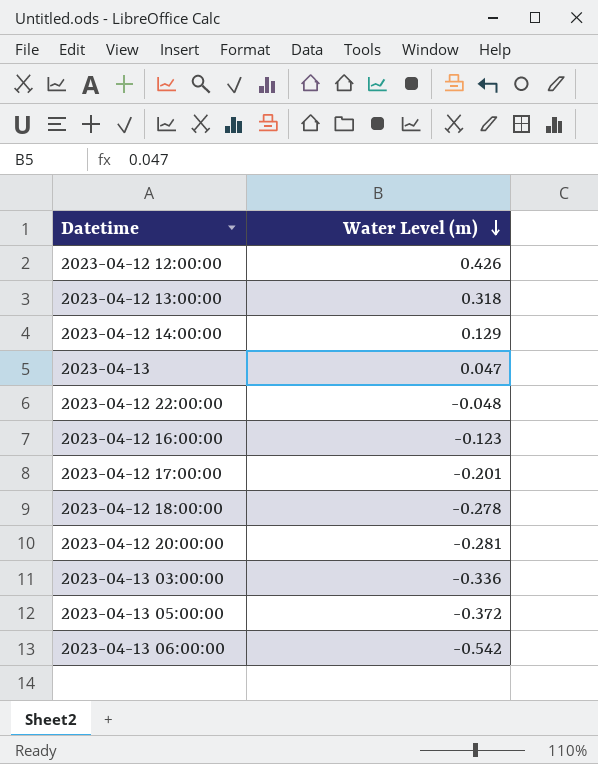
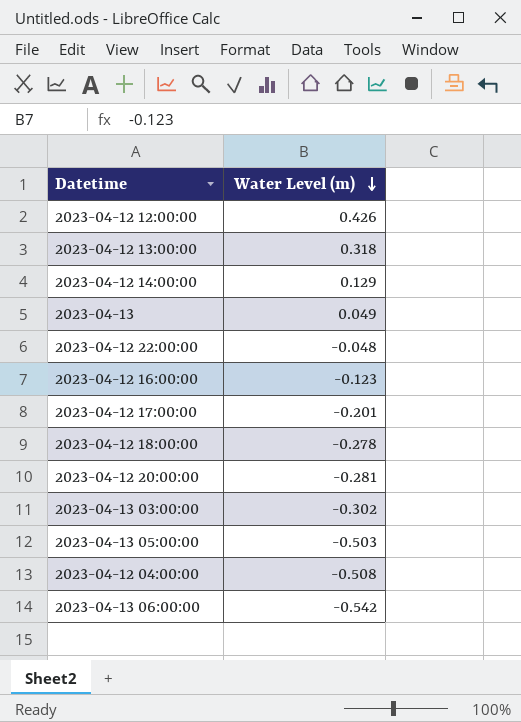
2023-04-13 | Water Level (m): 0.047 -> 0.049
2023-04-13 03:00:00 | Water Level (m): -0.336 -> -0.302
2023-04-13 05:00:00 | Water Level (m): -0.372 -> -0.503
row 2023-04-12 04:00:00: none -> -0.508

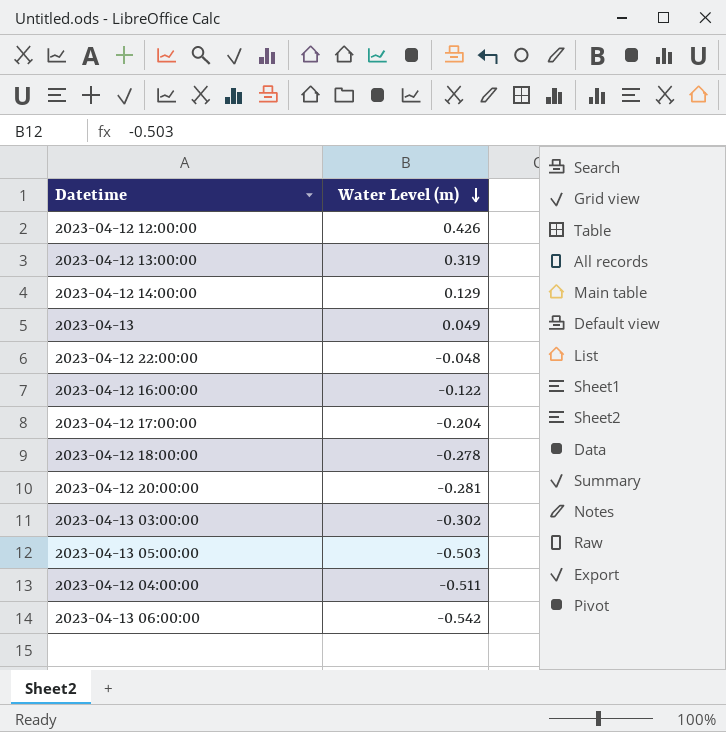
2023-04-12 13:00:00 | Water Level (m): 0.318 -> 0.319
2023-04-12 16:00:00 | Water Level (m): -0.123 -> -0.122
2023-04-12 17:00:00 | Water Level (m): -0.201 -> -0.204
2023-04-12 04:00:00 | Water Level (m): -0.508 -> -0.511

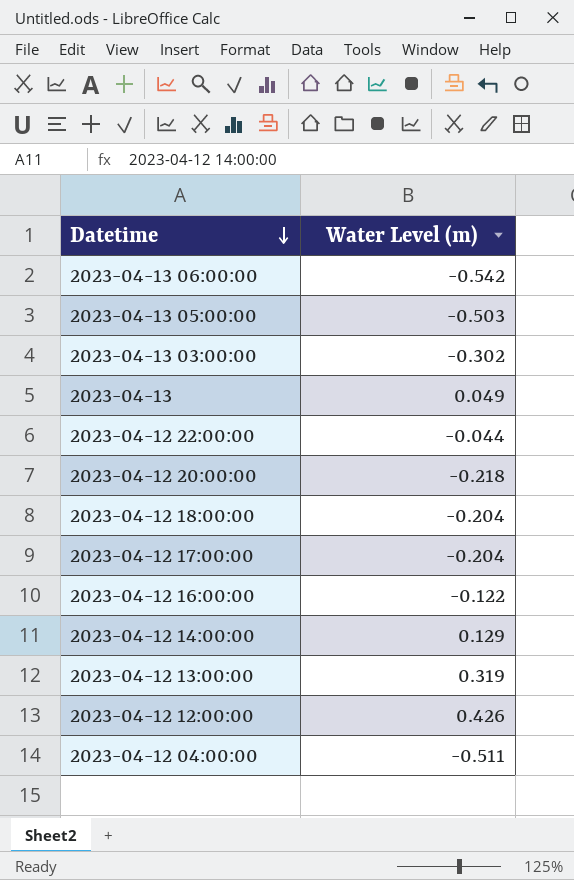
row order: Water Level (m) descending -> Datetime descending
2023-04-12 22:00:00 | Water Level (m): -0.048 -> -0.044
2023-04-12 20:00:00 | Water Level (m): -0.281 -> -0.218
2023-04-12 18:00:00 | Water Level (m): -0.278 -> -0.204

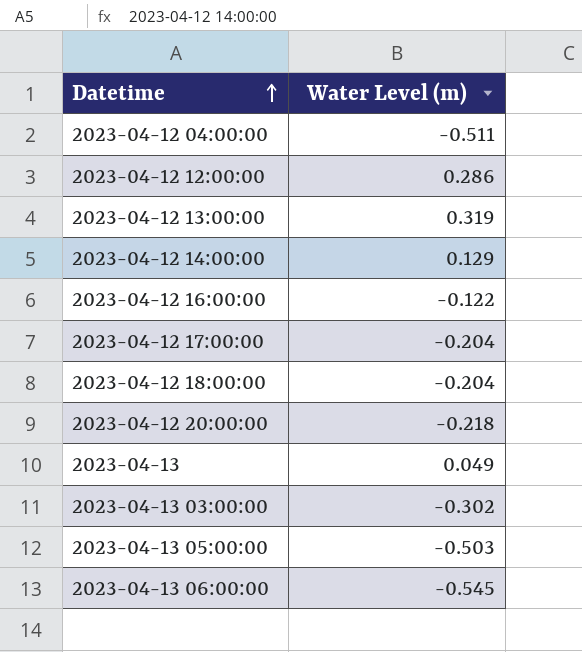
row order: Datetime descending -> Datetime ascending
row 2023-04-12 22:00:00: -0.044 -> none
2023-04-12 12:00:00 | Water Level (m): 0.426 -> 0.286
2023-04-13 06:00:00 | Water Level (m): -0.542 -> -0.545

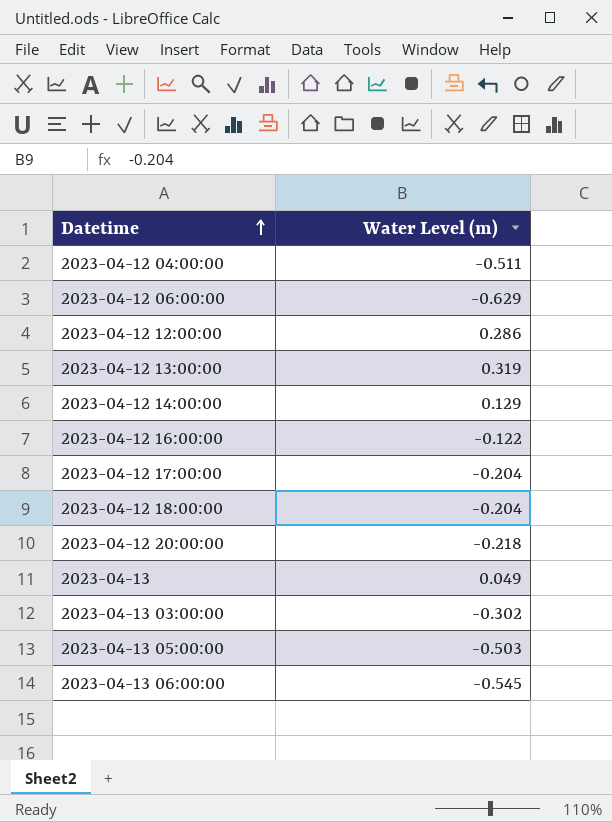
row 2023-04-12 06:00:00: none -> -0.629

